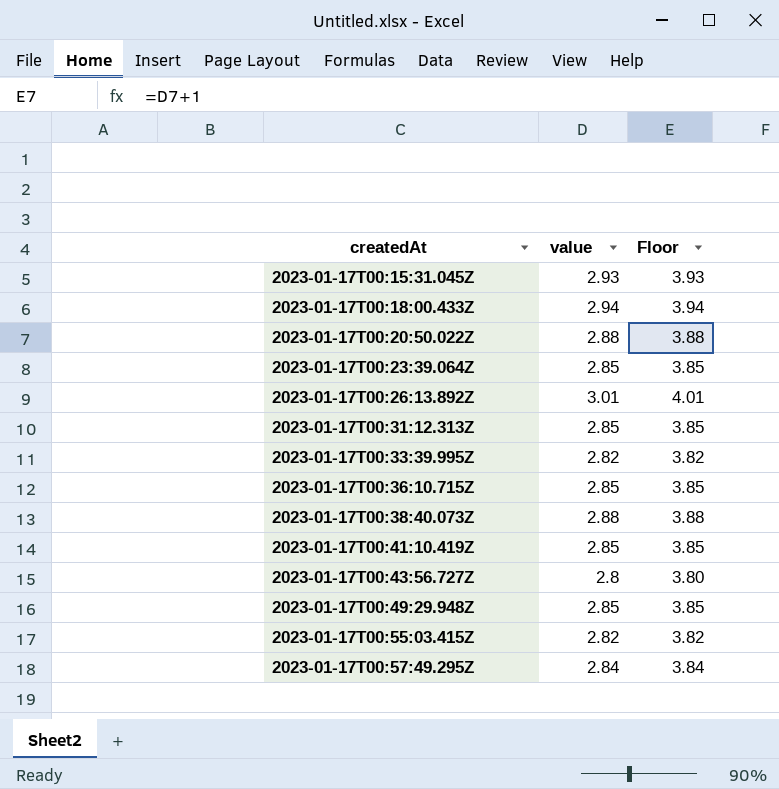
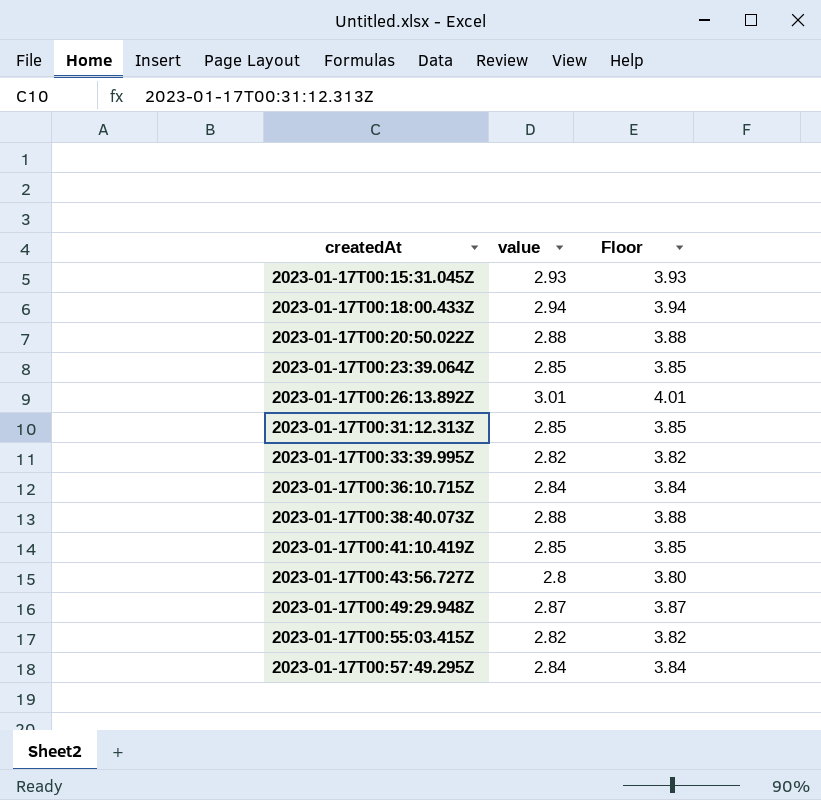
2023-01-17T00:36:10.715Z | value: 2.85 -> 2.84
2023-01-17T00:36:10.715Z | Floor: 3.85 -> 3.84
2023-01-17T00:49:29.948Z | value: 2.85 -> 2.87
2023-01-17T00:49:29.948Z | Floor: 3.85 -> 3.87

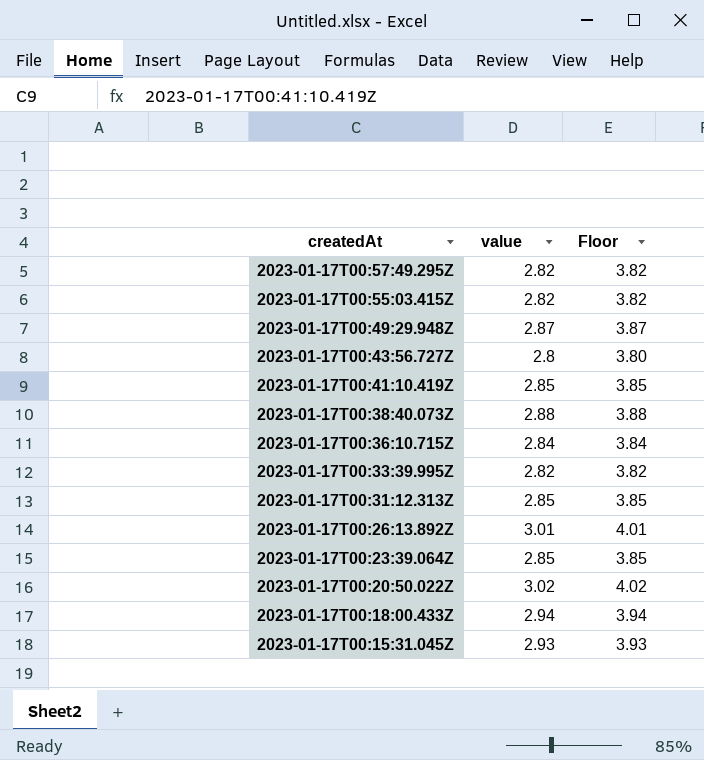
row order: createdAt ascending -> createdAt descending
2023-01-17T00:57:49.295Z | value: 2.84 -> 2.82
2023-01-17T00:57:49.295Z | Floor: 3.84 -> 3.82
2023-01-17T00:20:50.022Z | value: 2.88 -> 3.02
2023-01-17T00:20:50.022Z | Floor: 3.88 -> 4.02

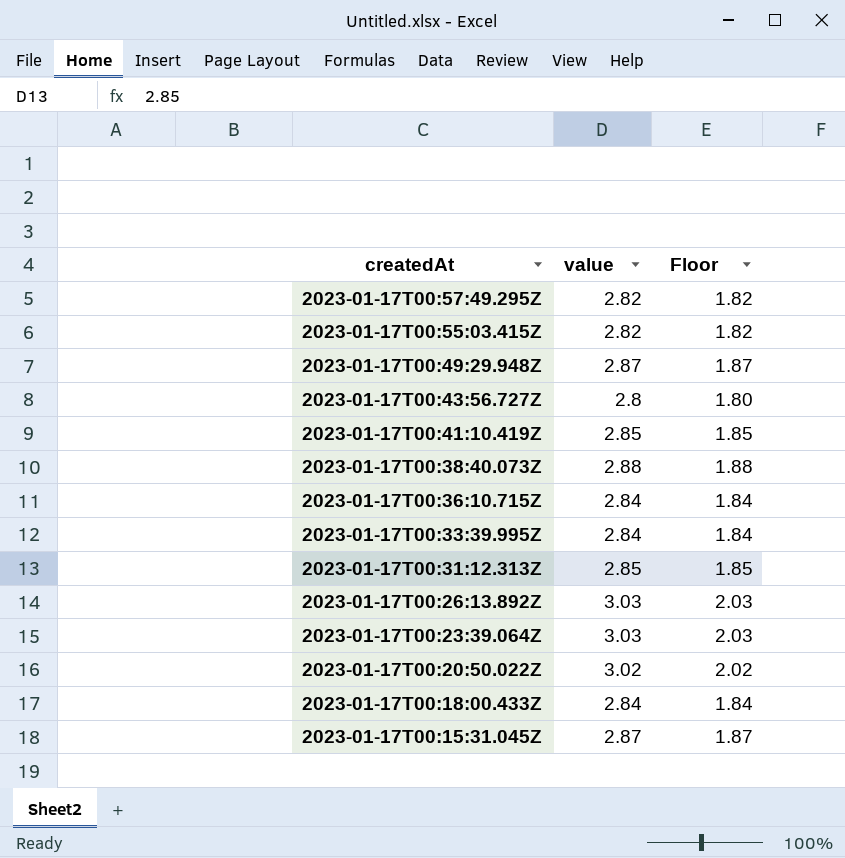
column Floor | formula: [value] + 1 -> [value] - 1
2023-01-17T00:33:39.995Z | value: 2.82 -> 2.84
2023-01-17T00:26:13.892Z | value: 3.01 -> 3.03
2023-01-17T00:23:39.064Z | value: 2.85 -> 3.03
2023-01-17T00:18:00.433Z | value: 2.94 -> 2.84
2023-01-17T00:15:31.045Z | value: 2.93 -> 2.87

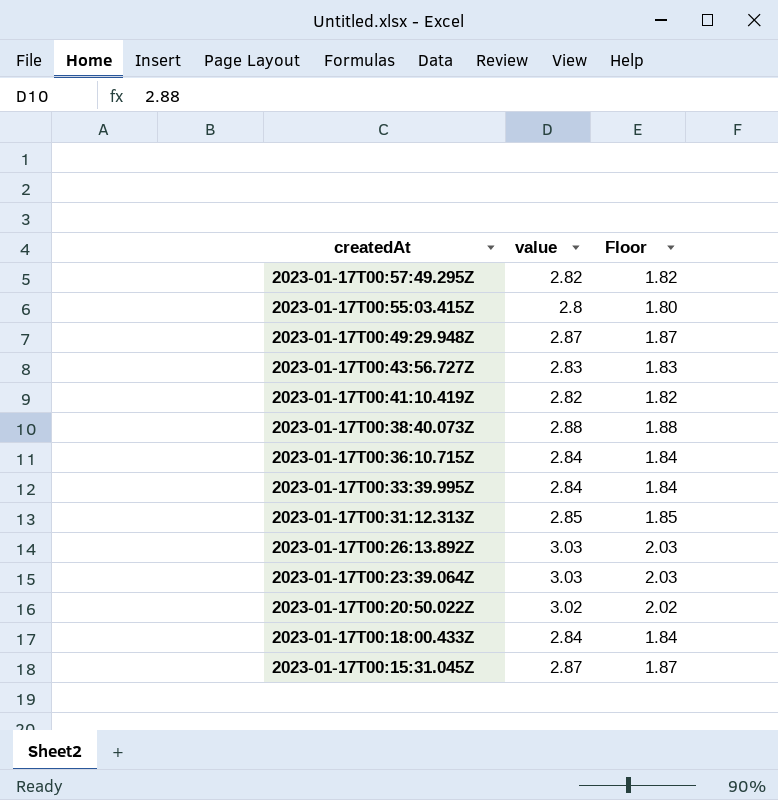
2023-01-17T00:55:03.415Z | value: 2.82 -> 2.8
2023-01-17T00:55:03.415Z | Floor: 1.82 -> 1.80
2023-01-17T00:43:56.727Z | value: 2.8 -> 2.83
2023-01-17T00:43:56.727Z | Floor: 1.80 -> 1.83
2023-01-17T00:41:10.419Z | value: 2.85 -> 2.82
2023-01-17T00:41:10.419Z | Floor: 1.85 -> 1.82

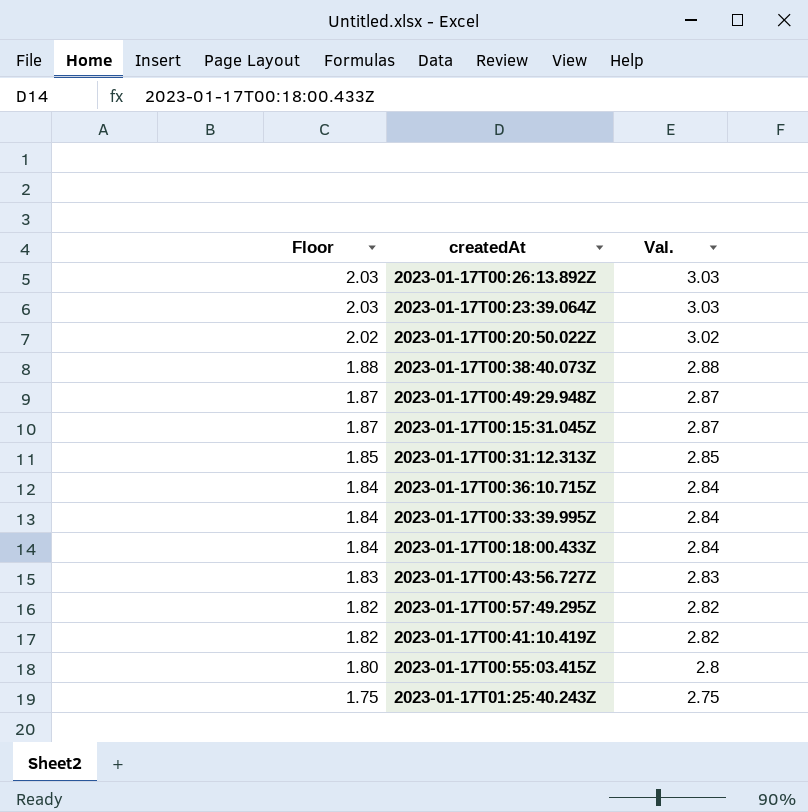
row order: createdAt descending -> Floor descending
column Floor | position: 3 -> 1
column name: value -> Val.
row 2023-01-17T01:25:40.243Z: none -> 1.75 | 2.75

